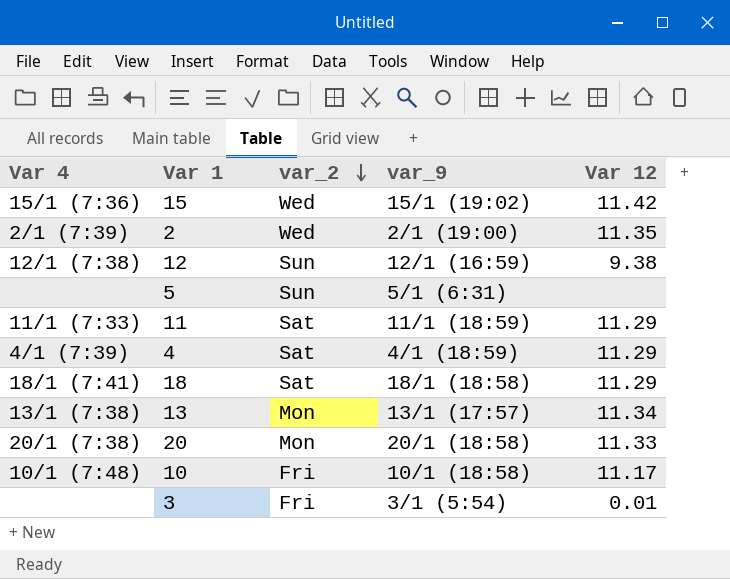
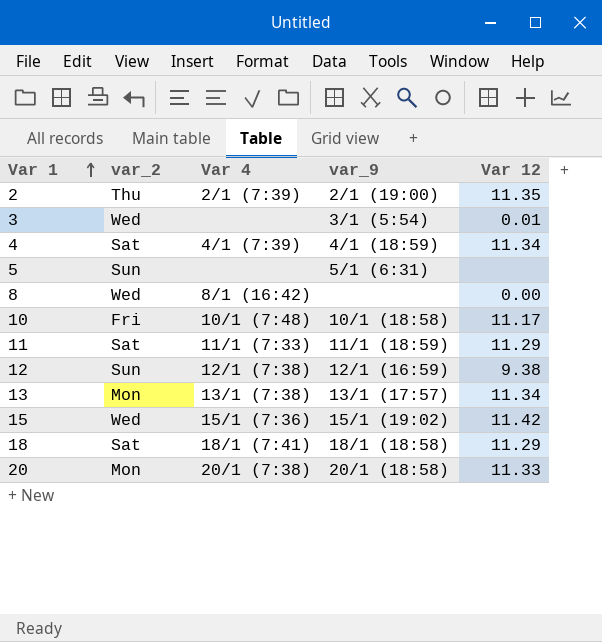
row order: var_2 descending -> Var 1 ascending
column Var 4 | position: 1 -> 3
2 | var_2: Wed -> Thu
3 | var_2: Fri -> Wed
4 | Var 12: 11.29 -> 11.34
row 8: none -> Wed | 8/1 (16:42) | none | 0.00

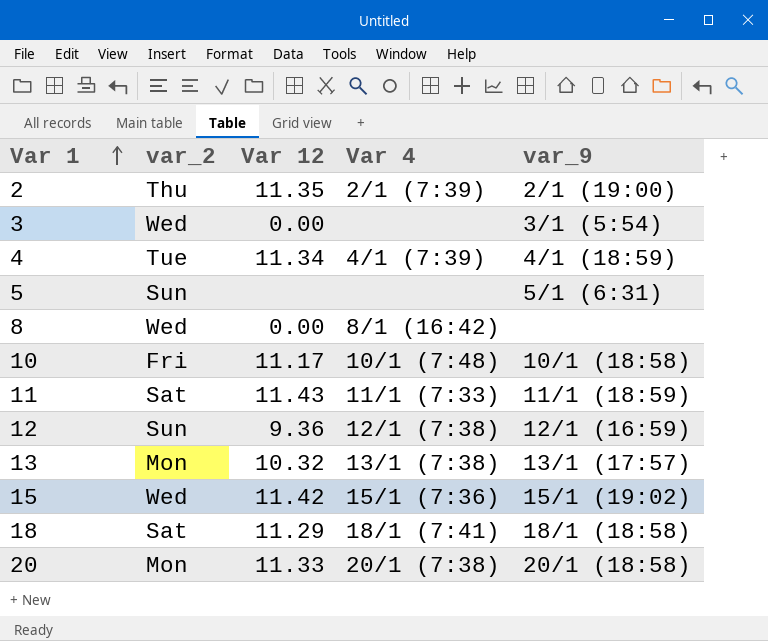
column Var 12 | position: 5 -> 3
3 | Var 12: 0.01 -> 0.00
4 | var_2: Sat -> Tue
11 | Var 12: 11.29 -> 11.43
12 | Var 12: 9.38 -> 9.36
13 | Var 12: 11.34 -> 10.32

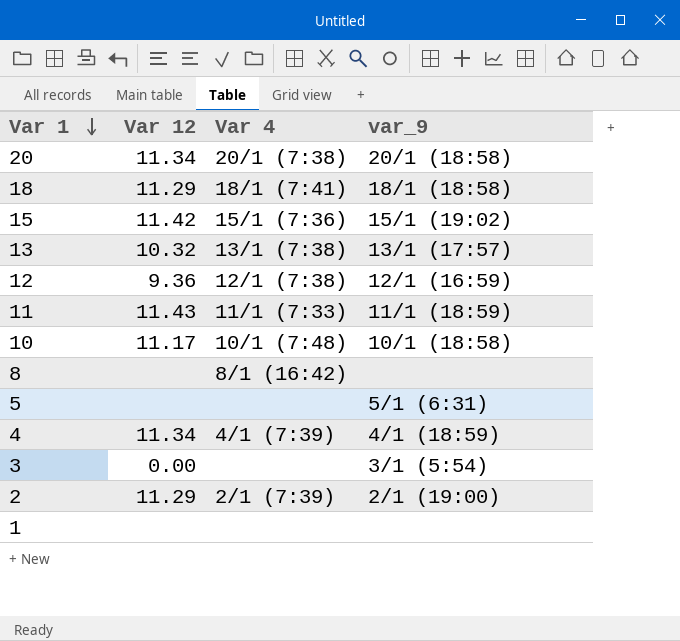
row order: Var 1 ascending -> Var 1 descending
column var_2 | position: 2 -> none
20 | Var 12: 11.33 -> 11.34
8 | Var 12: 0.00 -> none
2 | Var 12: 11.35 -> 11.29
row 1: none -> none | none | none

